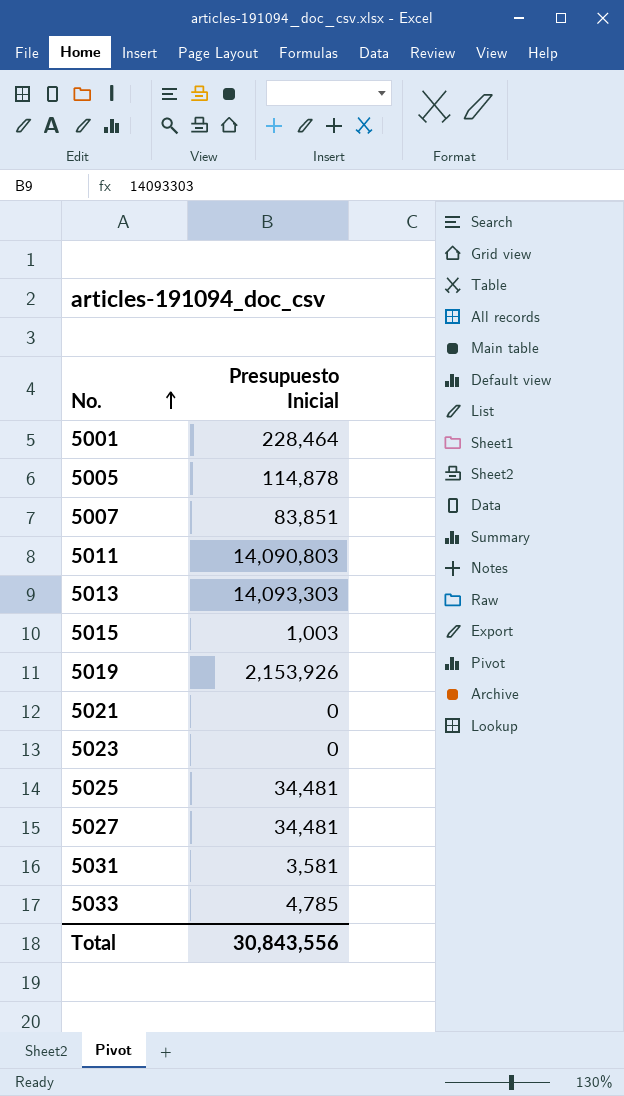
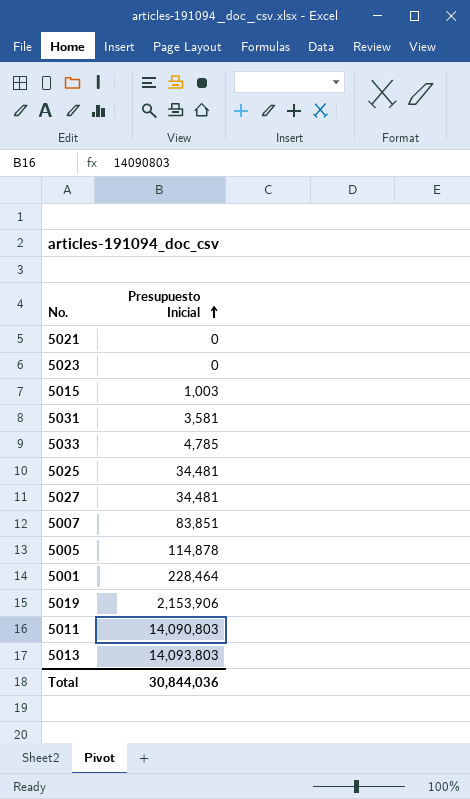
row order: No. ascending -> Presupuesto Inicial ascending
5019 | Presupuesto Inicial: 2,153,926 -> 2,153,906
5013 | Presupuesto Inicial: 14,093,303 -> 14,093,803
Total | Presupuesto Inicial: 30,843,556 -> 30,844,036

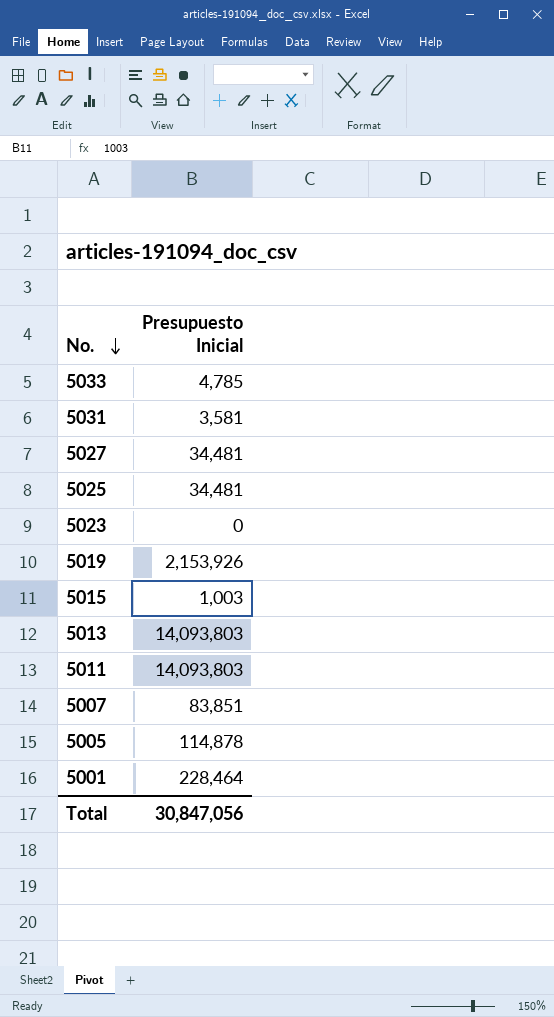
row order: Presupuesto Inicial ascending -> No. descending
row 5021: 0 -> none
5019 | Presupuesto Inicial: 2,153,906 -> 2,153,926
5011 | Presupuesto Inicial: 14,090,803 -> 14,093,803
Total | Presupuesto Inicial: 30,844,036 -> 30,847,056

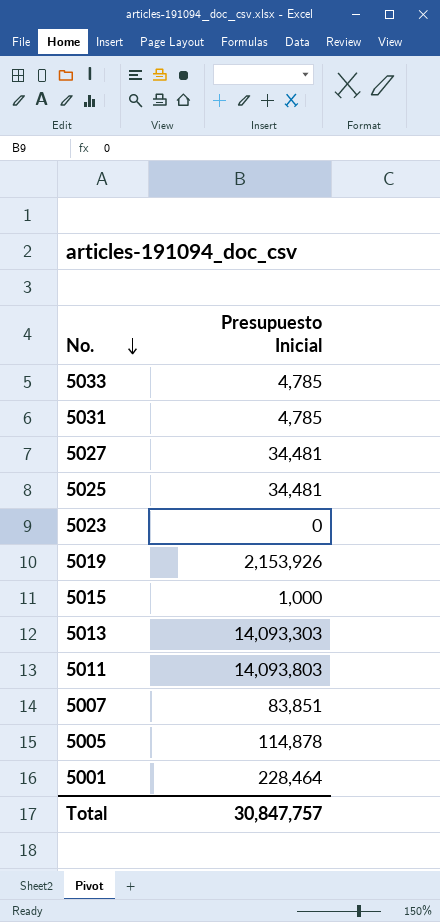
5031 | Presupuesto Inicial: 3,581 -> 4,785
5015 | Presupuesto Inicial: 1,003 -> 1,000
5013 | Presupuesto Inicial: 14,093,803 -> 14,093,303
Total | Presupuesto Inicial: 30,847,056 -> 30,847,757

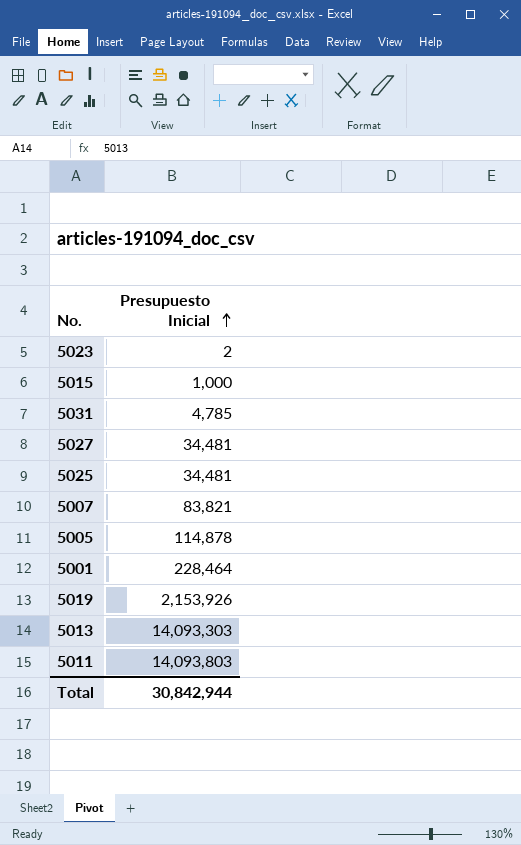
row order: No. descending -> Presupuesto Inicial ascending
row 5033: 4,785 -> none
5023 | Presupuesto Inicial: 0 -> 2
5007 | Presupuesto Inicial: 83,851 -> 83,821
Total | Presupuesto Inicial: 30,847,757 -> 30,842,944

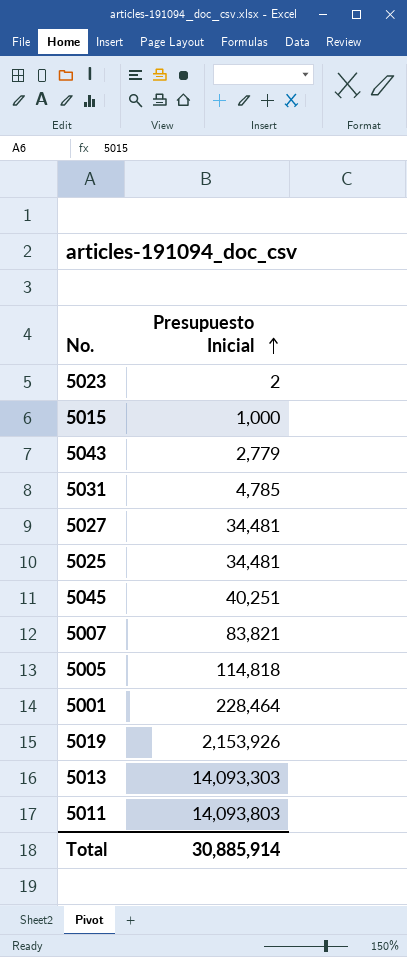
row 5043: none -> 2,779
row 5045: none -> 40,251
5005 | Presupuesto Inicial: 114,878 -> 114,818
Total | Presupuesto Inicial: 30,842,944 -> 30,885,914

